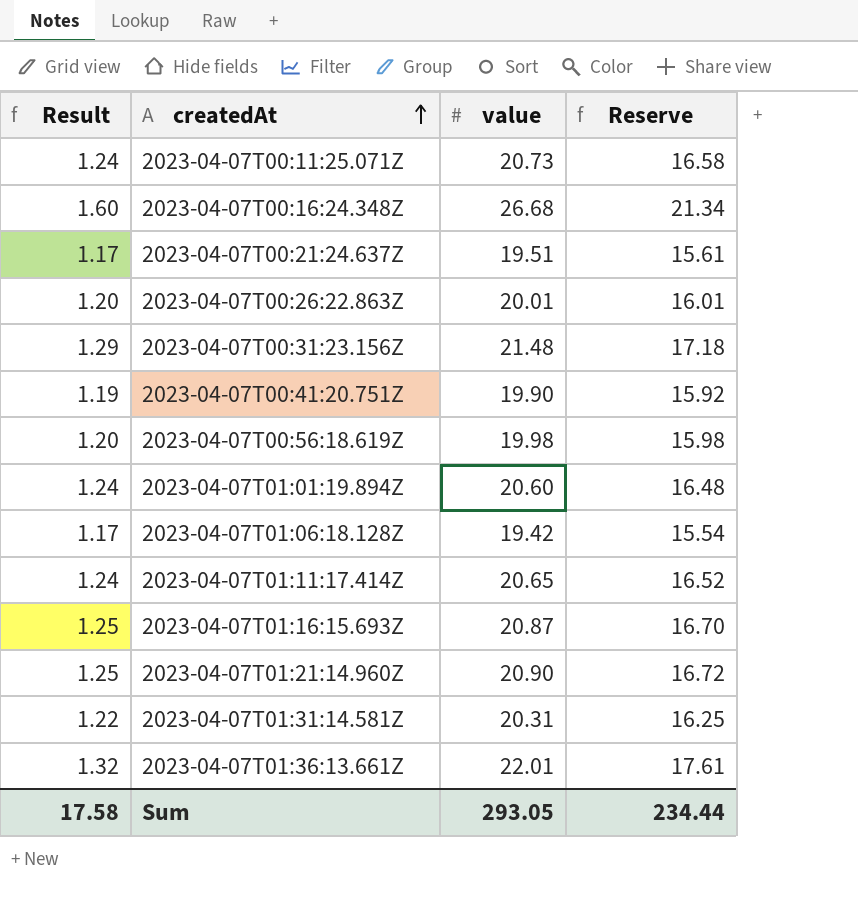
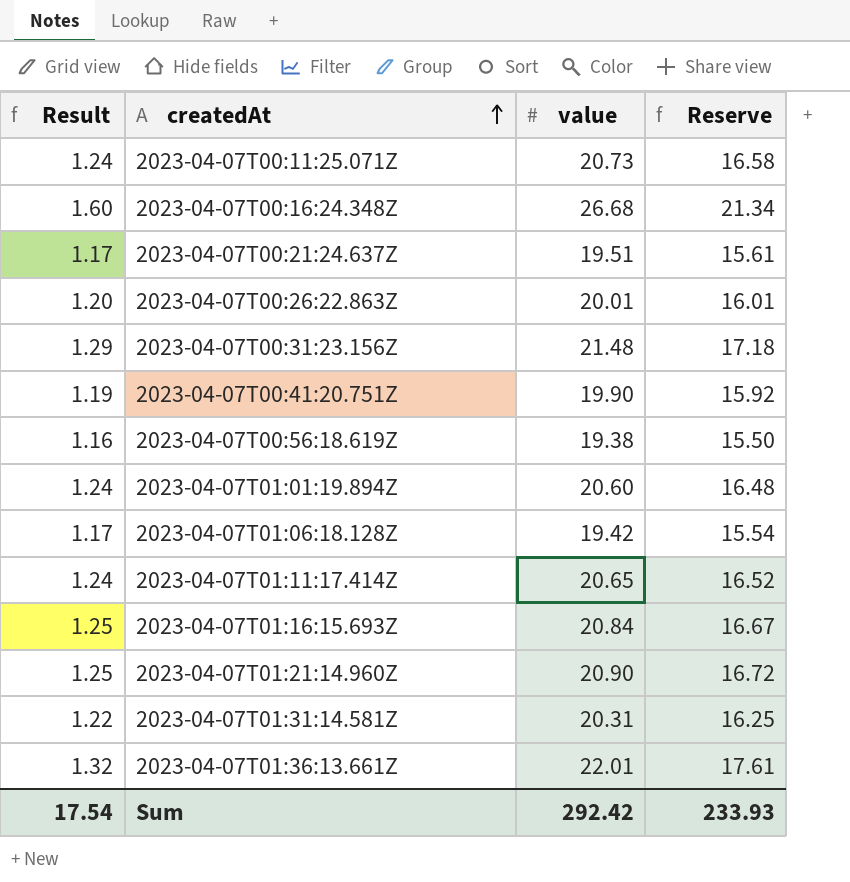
2023-04-07T00:56:18.619Z | Result: 1.20 -> 1.16
2023-04-07T00:56:18.619Z | value: 19.98 -> 19.38
2023-04-07T00:56:18.619Z | Reserve: 15.98 -> 15.50
2023-04-07T01:16:15.693Z | value: 20.87 -> 20.84
2023-04-07T01:16:15.693Z | Reserve: 16.70 -> 16.67
Sum | Result: 17.58 -> 17.54
Sum | value: 293.05 -> 292.42
Sum | Reserve: 234.44 -> 233.93

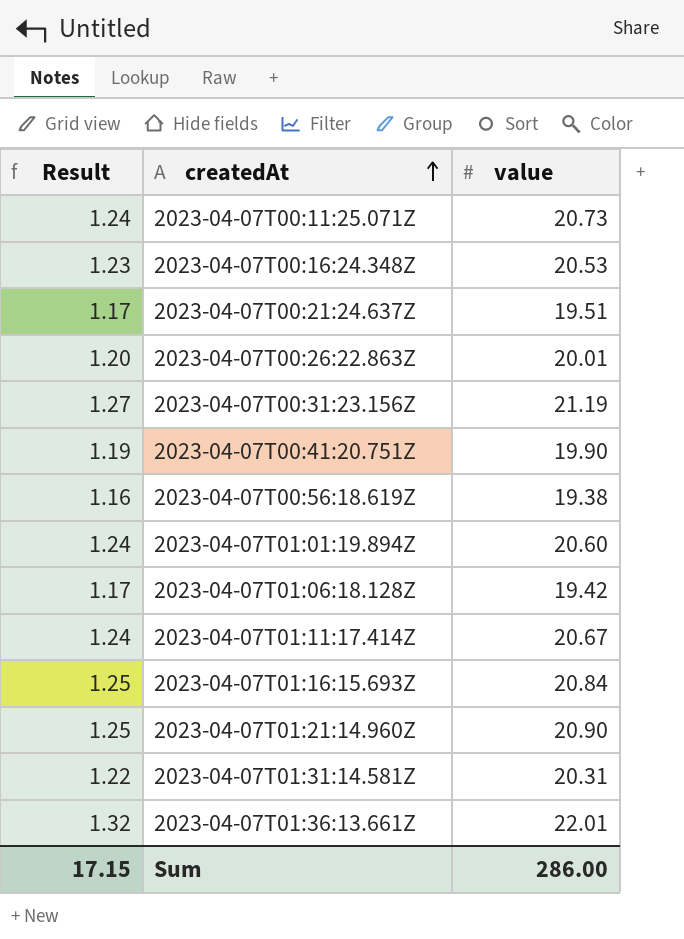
column Reserve | formula: [value] * 0.8 -> none
2023-04-07T00:16:24.348Z | Result: 1.60 -> 1.23
2023-04-07T00:16:24.348Z | value: 26.68 -> 20.53
2023-04-07T00:31:23.156Z | Result: 1.29 -> 1.27
2023-04-07T00:31:23.156Z | value: 21.48 -> 21.19
2023-04-07T01:11:17.414Z | value: 20.65 -> 20.67
Sum | Result: 17.54 -> 17.15
Sum | value: 292.42 -> 286.00

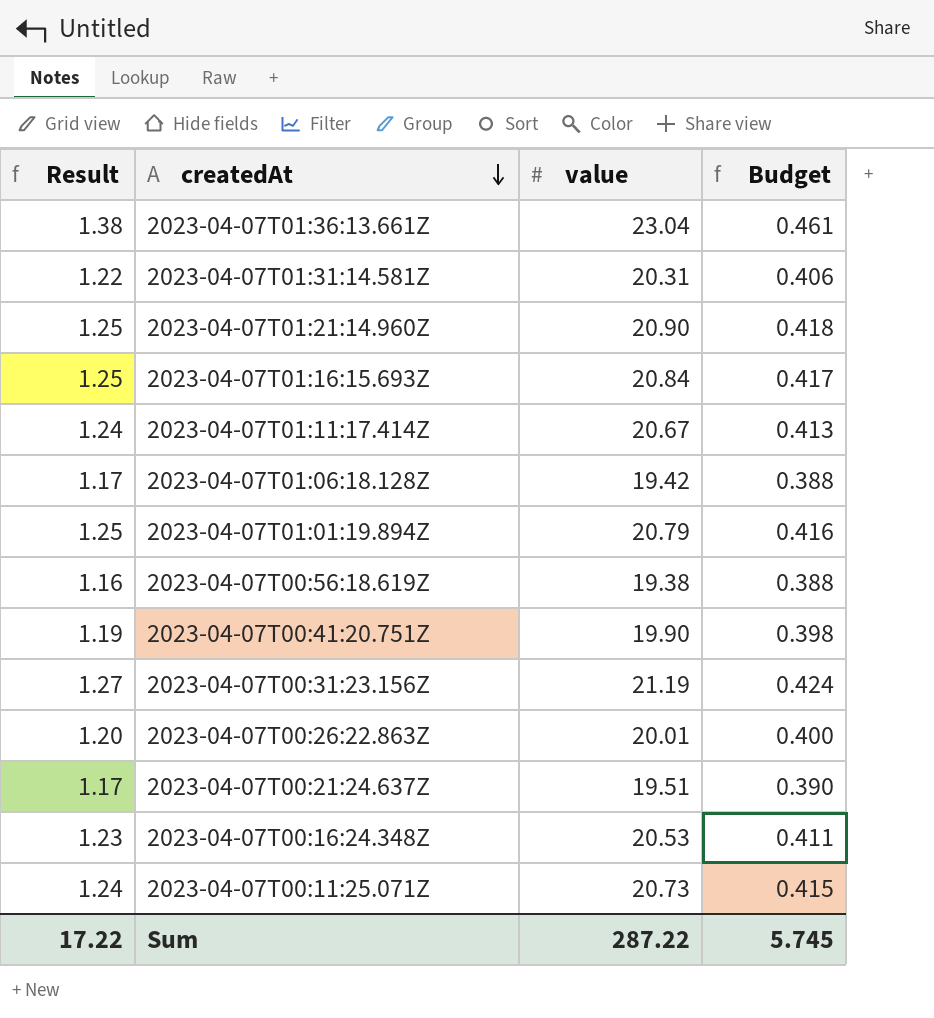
row order: createdAt ascending -> createdAt descending
column Budget | formula: none -> [value] * 0.02
2023-04-07T01:36:13.661Z | Result: 1.32 -> 1.38
2023-04-07T01:36:13.661Z | value: 22.01 -> 23.04
2023-04-07T01:01:19.894Z | Result: 1.24 -> 1.25
2023-04-07T01:01:19.894Z | value: 20.60 -> 20.79
Sum | Result: 17.15 -> 17.22
Sum | value: 286.00 -> 287.22

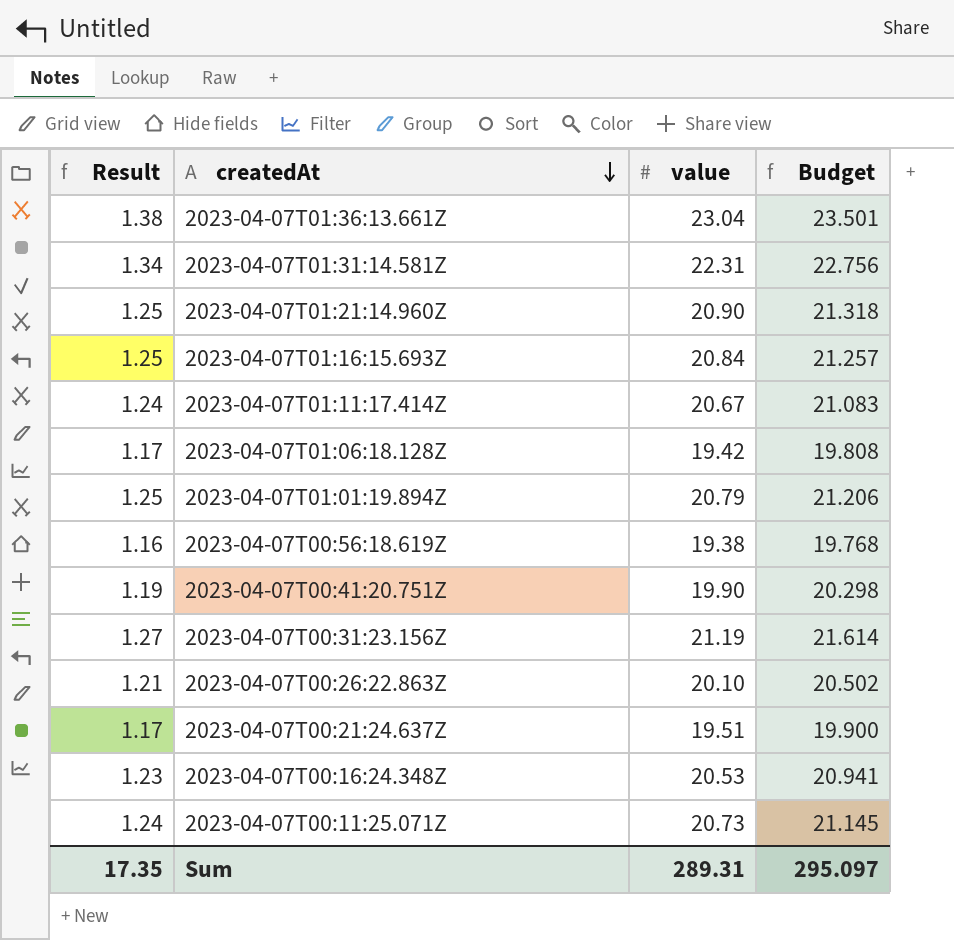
column Budget | formula: [value] * 0.02 -> [value] * 1.02
2023-04-07T01:31:14.581Z | Result: 1.22 -> 1.34
2023-04-07T01:31:14.581Z | value: 20.31 -> 22.31
2023-04-07T00:26:22.863Z | Result: 1.20 -> 1.21
2023-04-07T00:26:22.863Z | value: 20.01 -> 20.10
Sum | Result: 17.22 -> 17.35
Sum | value: 287.22 -> 289.31
Sum | Budget: 5.745 -> 295.097

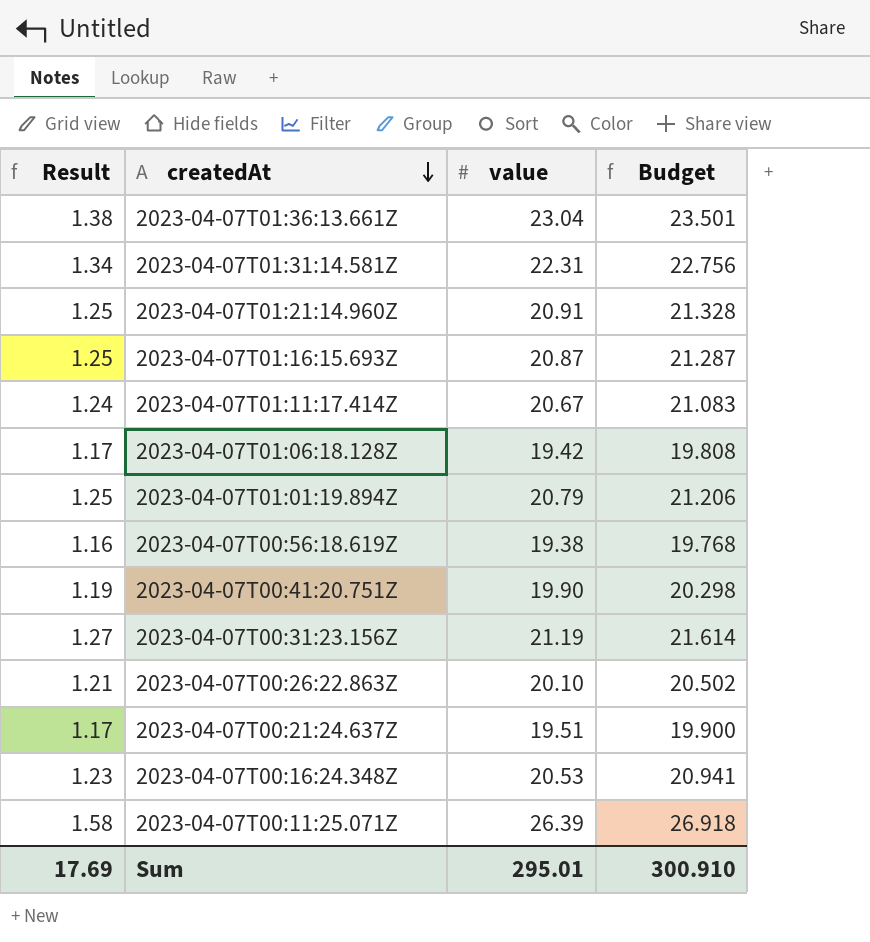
2023-04-07T01:21:14.960Z | value: 20.90 -> 20.91
2023-04-07T01:21:14.960Z | Budget: 21.318 -> 21.328
2023-04-07T01:16:15.693Z | value: 20.84 -> 20.87
2023-04-07T01:16:15.693Z | Budget: 21.257 -> 21.287
2023-04-07T00:11:25.071Z | Result: 1.24 -> 1.58
2023-04-07T00:11:25.071Z | value: 20.73 -> 26.39
2023-04-07T00:11:25.071Z | Budget: 21.145 -> 26.918
Sum | Result: 17.35 -> 17.69
Sum | value: 289.31 -> 295.01
Sum | Budget: 295.097 -> 300.910

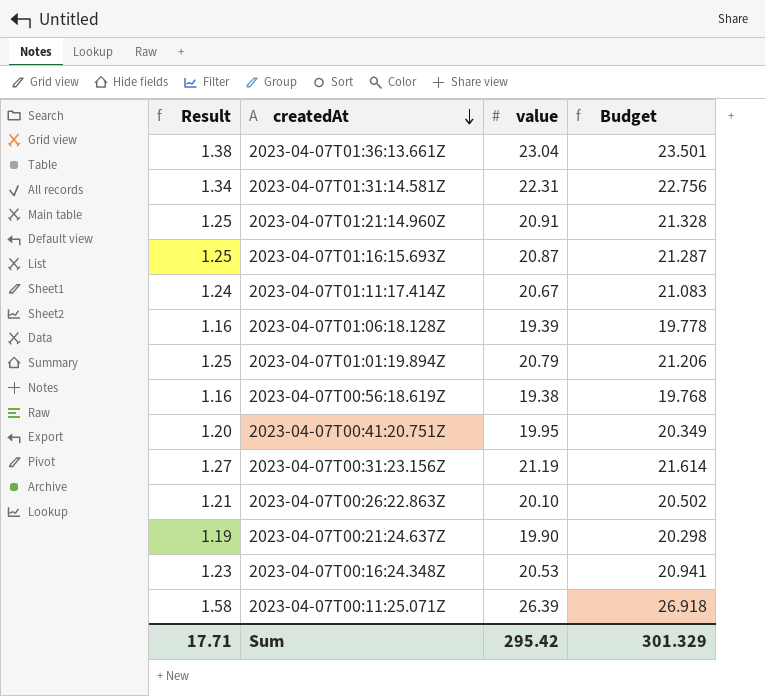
2023-04-07T01:06:18.128Z | Result: 1.17 -> 1.16
2023-04-07T01:06:18.128Z | value: 19.42 -> 19.39
2023-04-07T01:06:18.128Z | Budget: 19.808 -> 19.778
2023-04-07T00:41:20.751Z | Result: 1.19 -> 1.20
2023-04-07T00:41:20.751Z | value: 19.90 -> 19.95
2023-04-07T00:41:20.751Z | Budget: 20.298 -> 20.349
2023-04-07T00:21:24.637Z | Result: 1.17 -> 1.19
2023-04-07T00:21:24.637Z | value: 19.51 -> 19.90
2023-04-07T00:21:24.637Z | Budget: 19.900 -> 20.298
Sum | Result: 17.69 -> 17.71
Sum | value: 295.01 -> 295.42
Sum | Budget: 300.910 -> 301.329

